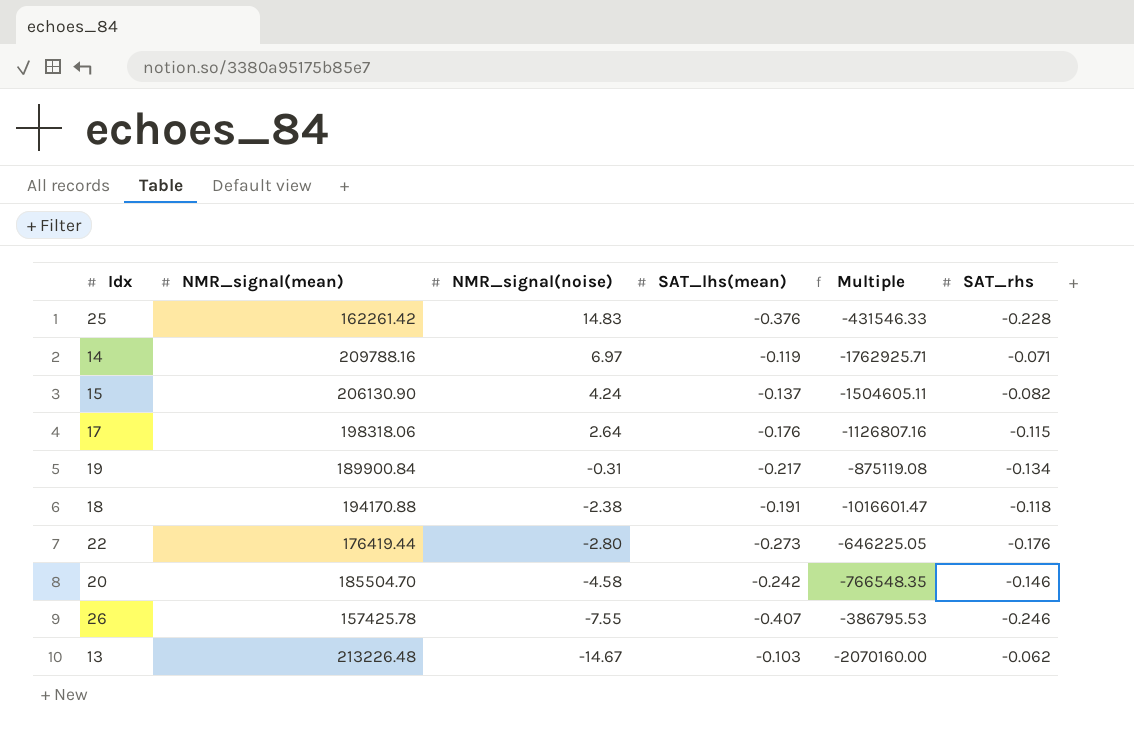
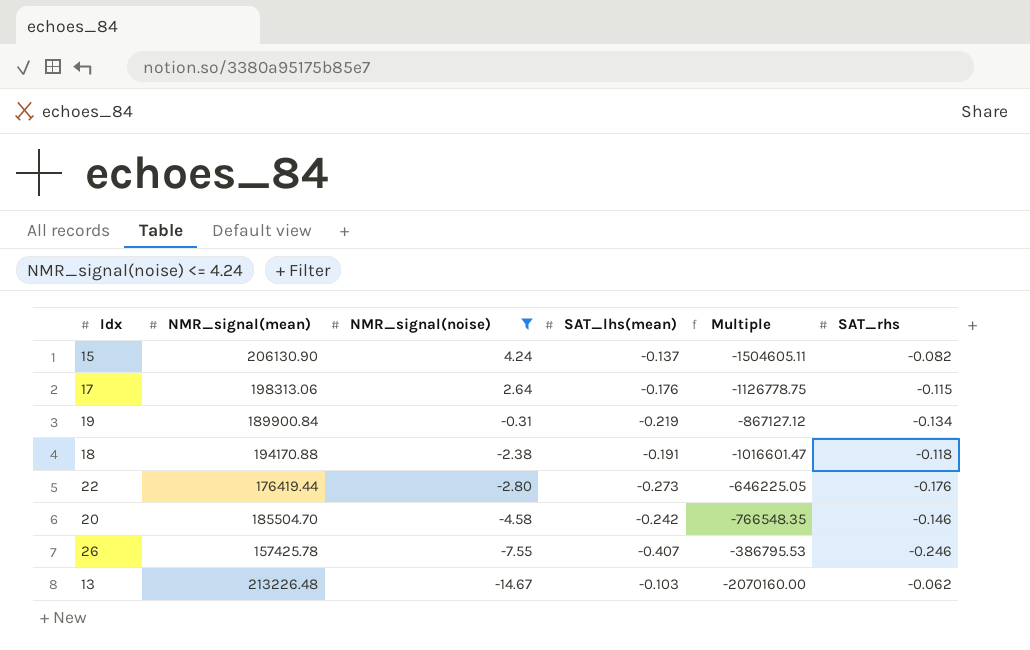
filter: none -> NMR_signal(noise) <= 4.24
17 | NMR_signal(mean): 198318.06 -> 198313.06
17 | Multiple: -1126807.16 -> -1126778.75
19 | SAT_lhs(mean): -0.217 -> -0.219
19 | Multiple: -875119.08 -> -867127.12

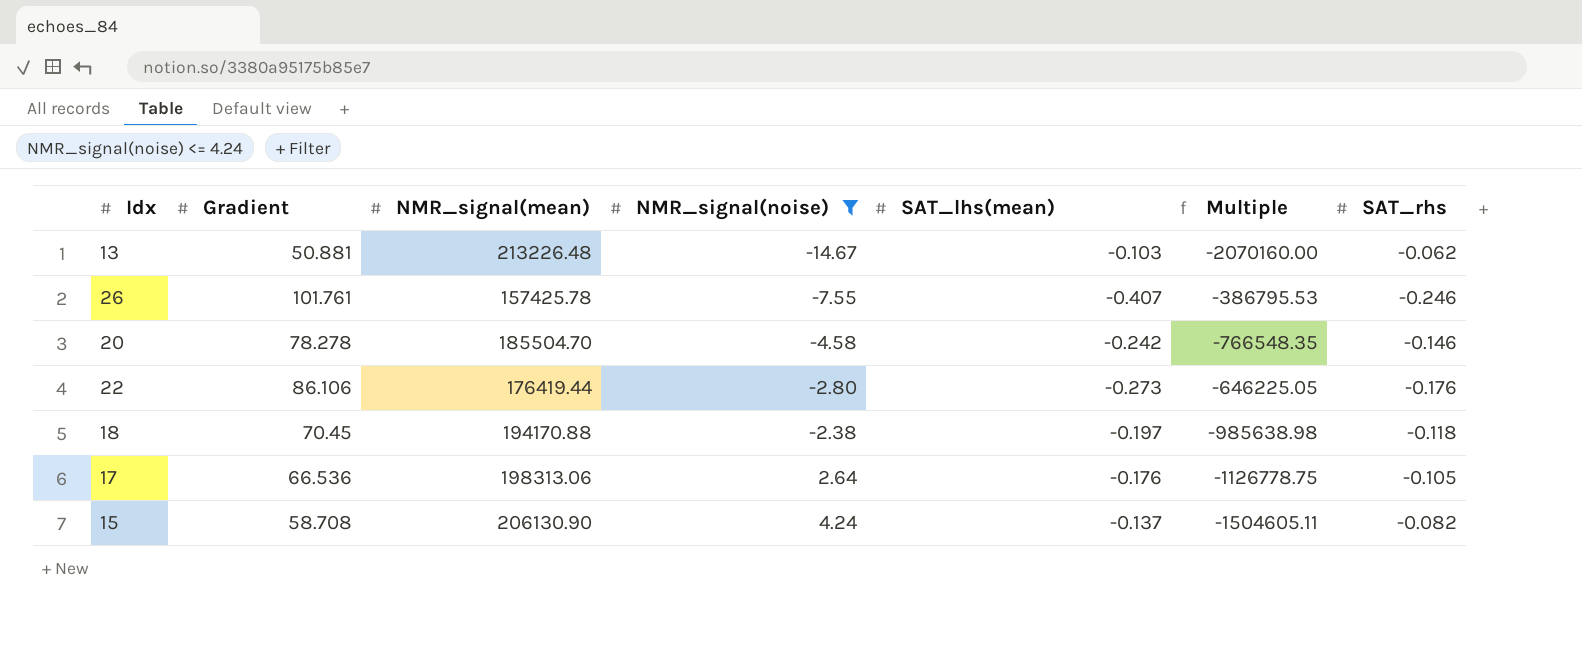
row order: NMR_signal(noise) descending -> NMR_signal(noise) ascending
column Gradient | position: none -> 2
row 19: 189900.84 | -0.31 | -0.219 | -867127.12 | -0.134 -> none
18 | SAT_lhs(mean): -0.191 -> -0.197
18 | Multiple: -1016601.47 -> -985638.98
17 | SAT_rhs: -0.115 -> -0.105

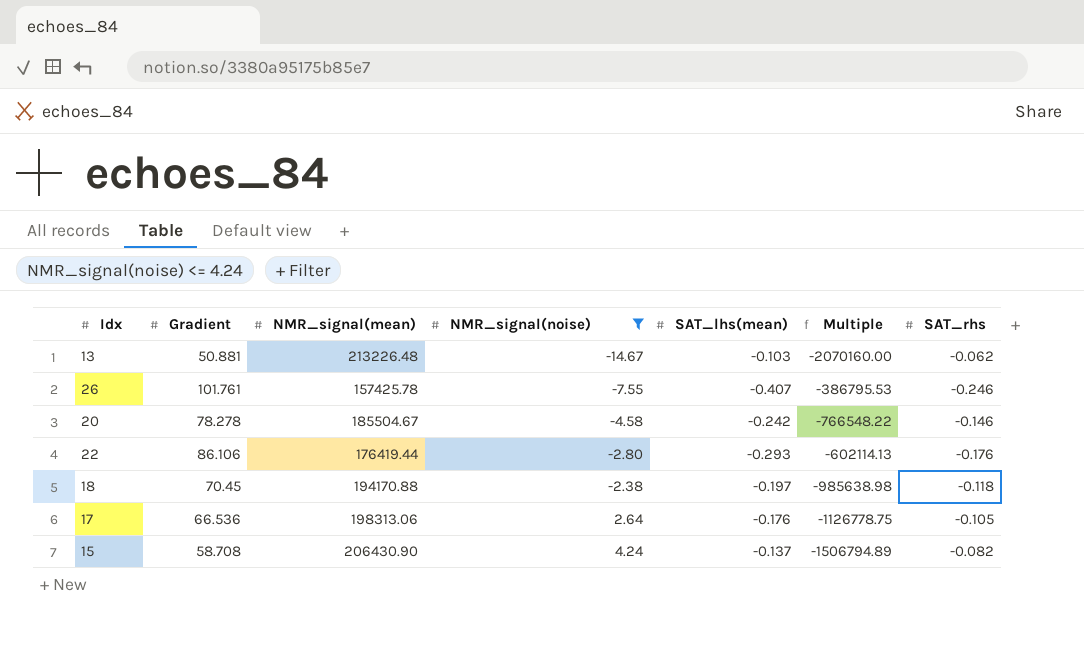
20 | NMR_signal(mean): 185504.70 -> 185504.67
20 | Multiple: -766548.35 -> -766548.22
22 | SAT_lhs(mean): -0.273 -> -0.293
22 | Multiple: -646225.05 -> -602114.13
15 | NMR_signal(mean): 206130.90 -> 206430.90
15 | Multiple: -1504605.11 -> -1506794.89

